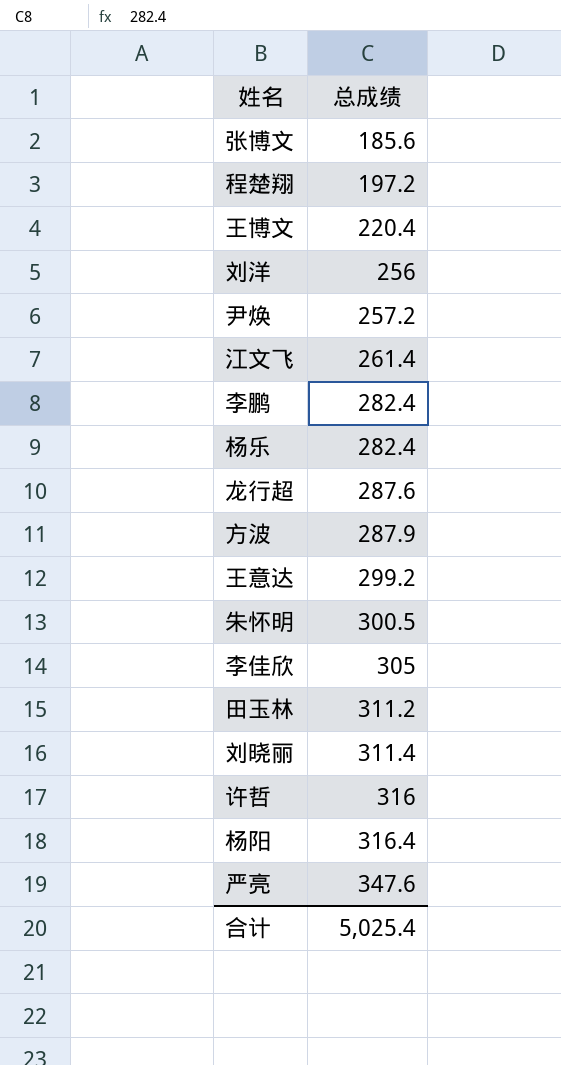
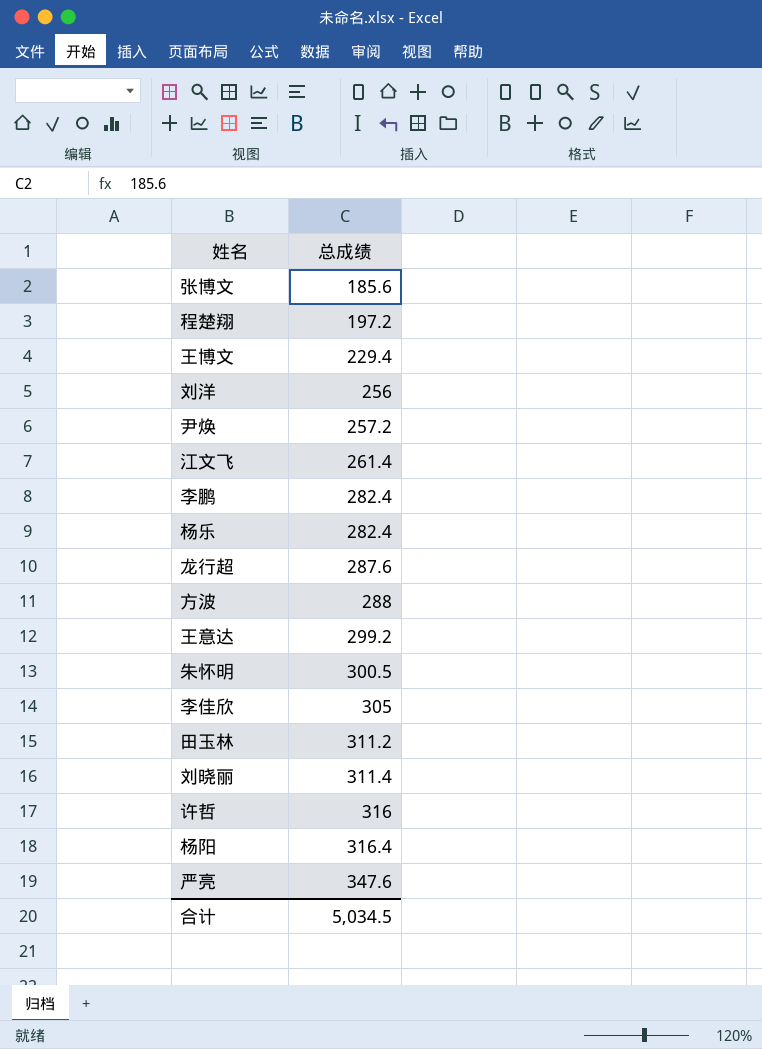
王博文 | 总成绩: 220.4 -> 229.4
方波 | 总成绩: 287.9 -> 288
合计 | 总成绩: 5,025.4 -> 5,034.5

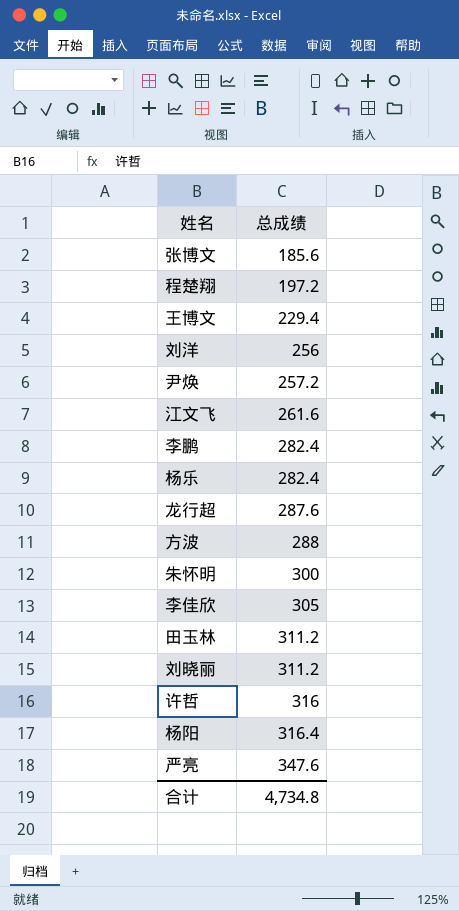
row 王意达: 299.2 -> none
江文飞 | 总成绩: 261.4 -> 261.6
朱怀明 | 总成绩: 300.5 -> 300
刘晓丽 | 总成绩: 311.4 -> 311.2
合计 | 总成绩: 5,034.5 -> 4,734.8

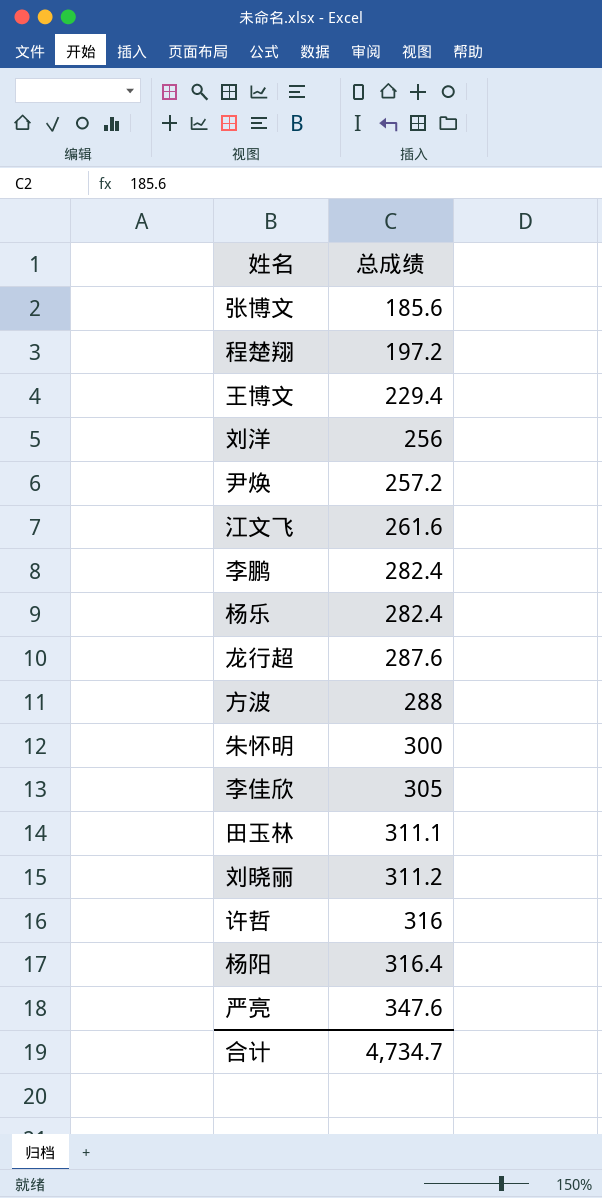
田玉林 | 总成绩: 311.2 -> 311.1
合计 | 总成绩: 4,734.8 -> 4,734.7

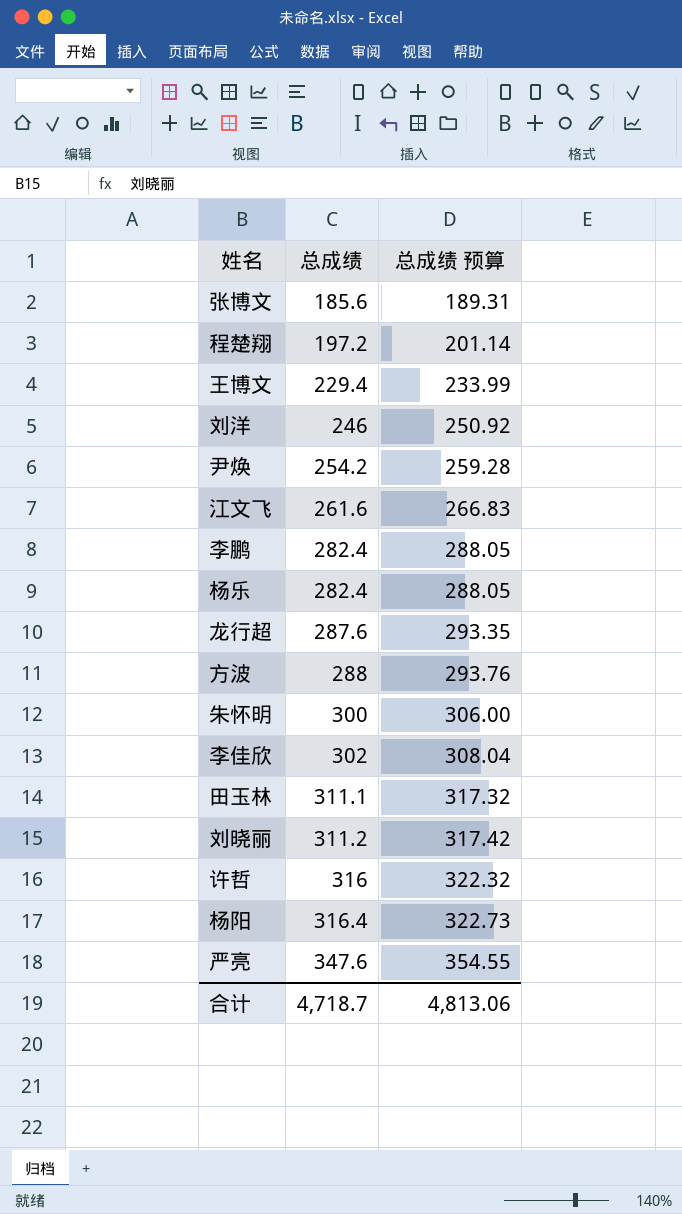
column 总成绩 预算 | formula: none -> [总成绩] * 1.02
刘洋 | 总成绩: 256 -> 246
尹焕 | 总成绩: 257.2 -> 254.2
李佳欣 | 总成绩: 305 -> 302
合计 | 总成绩: 4,734.7 -> 4,718.7

